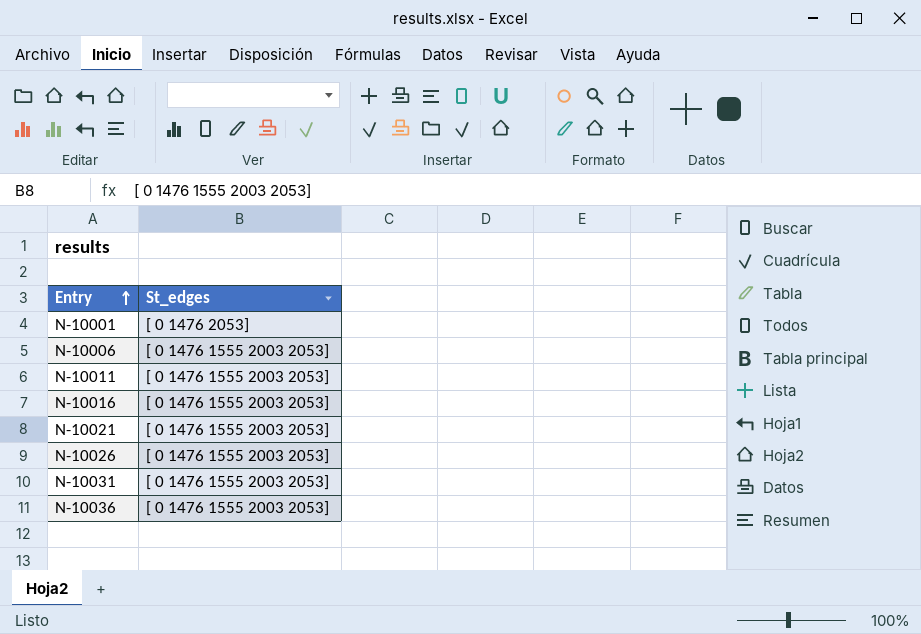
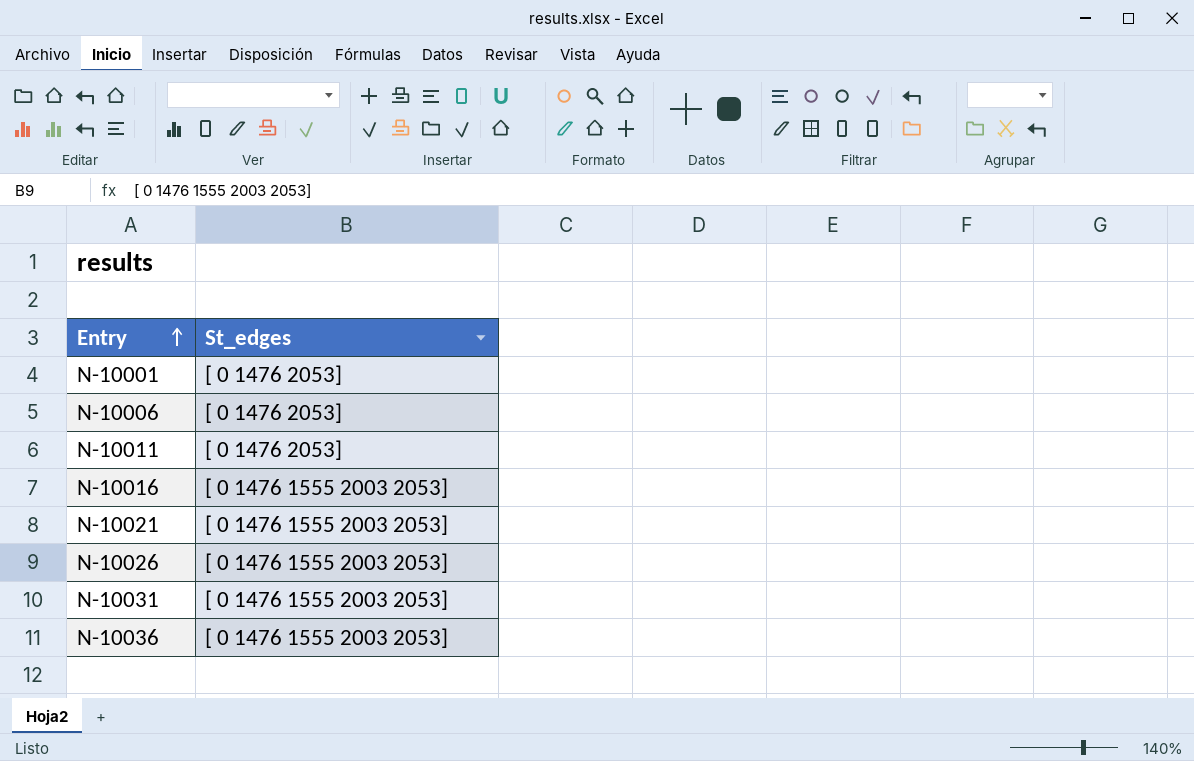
N-10006 | St_edges: [ 0 1476 1555 2003 2053] -> [ 0 1476 2053]
N-10011 | St_edges: [ 0 1476 1555 2003 2053] -> [ 0 1476 2053]

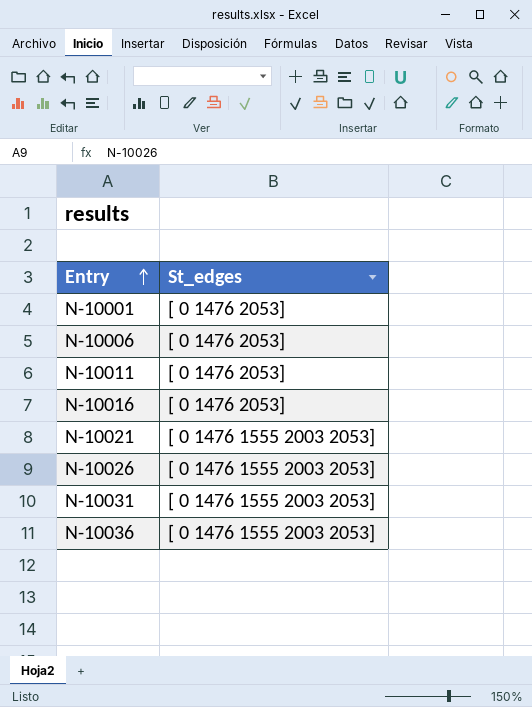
N-10016 | St_edges: [ 0 1476 1555 2003 2053] -> [ 0 1476 2053]

